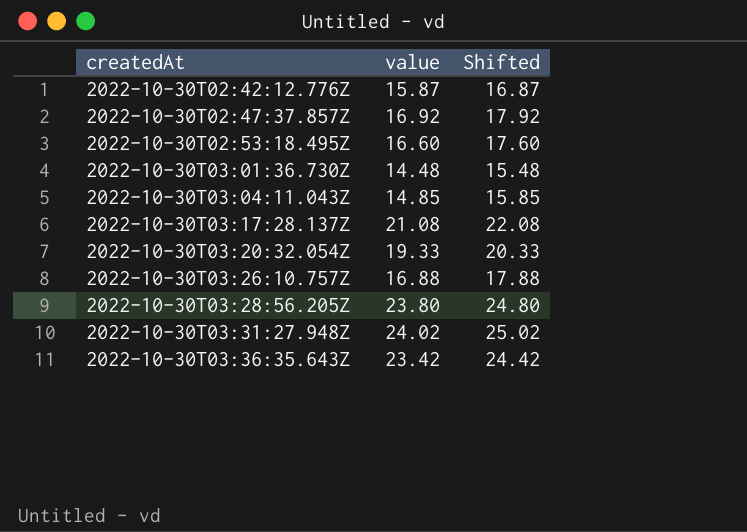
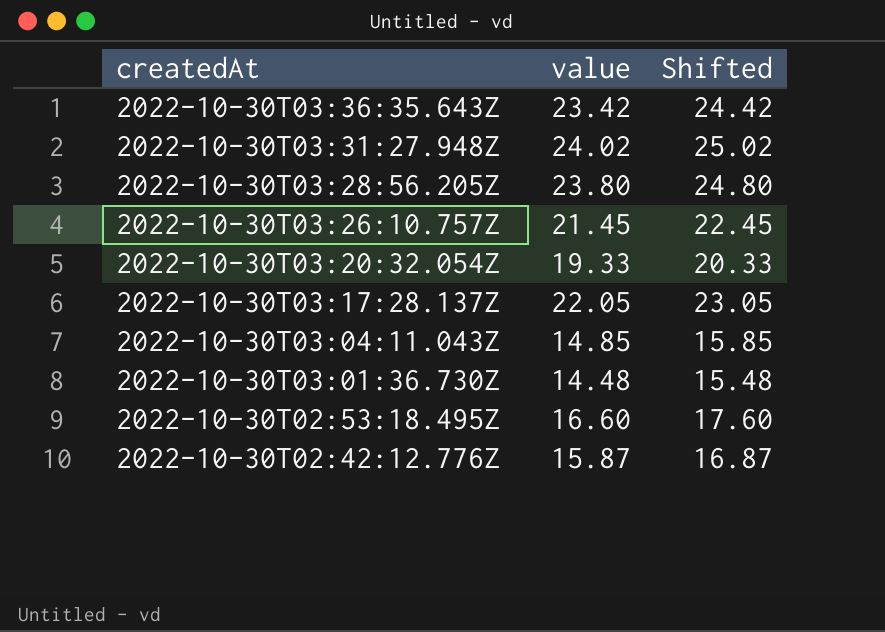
row order: createdAt ascending -> createdAt descending
row 2022-10-30T02:47:37.857Z: 16.92 | 17.92 -> none
2022-10-30T03:26:10.757Z | value: 16.88 -> 21.45
2022-10-30T03:26:10.757Z | Shifted: 17.88 -> 22.45
2022-10-30T03:17:28.137Z | value: 21.08 -> 22.05
2022-10-30T03:17:28.137Z | Shifted: 22.08 -> 23.05

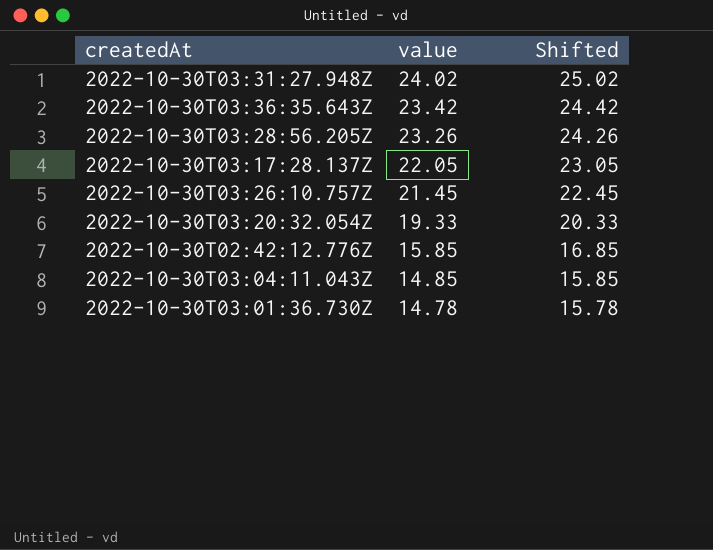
row order: createdAt descending -> value descending
row 2022-10-30T02:53:18.495Z: 16.60 | 17.60 -> none
2022-10-30T03:28:56.205Z | value: 23.80 -> 23.26
2022-10-30T03:28:56.205Z | Shifted: 24.80 -> 24.26
2022-10-30T02:42:12.776Z | value: 15.87 -> 15.85
2022-10-30T02:42:12.776Z | Shifted: 16.87 -> 16.85
2022-10-30T03:01:36.730Z | value: 14.48 -> 14.78
2022-10-30T03:01:36.730Z | Shifted: 15.48 -> 15.78

